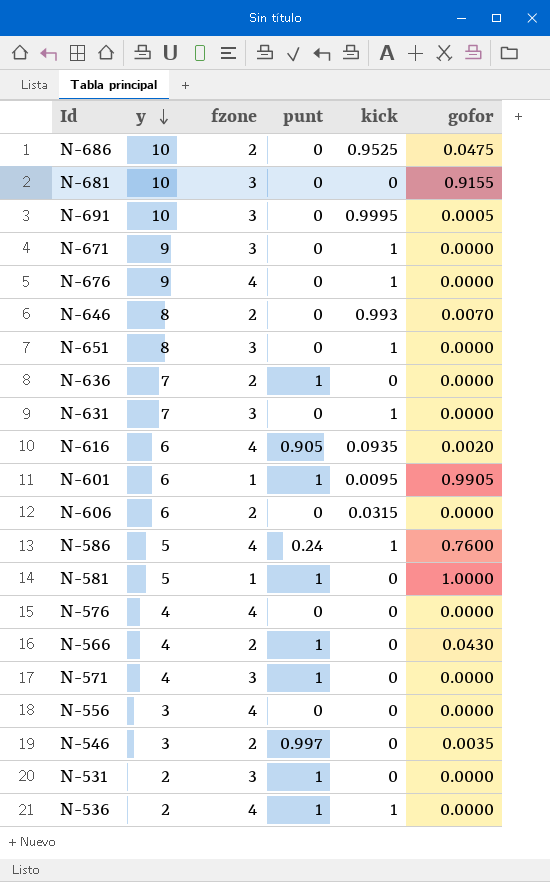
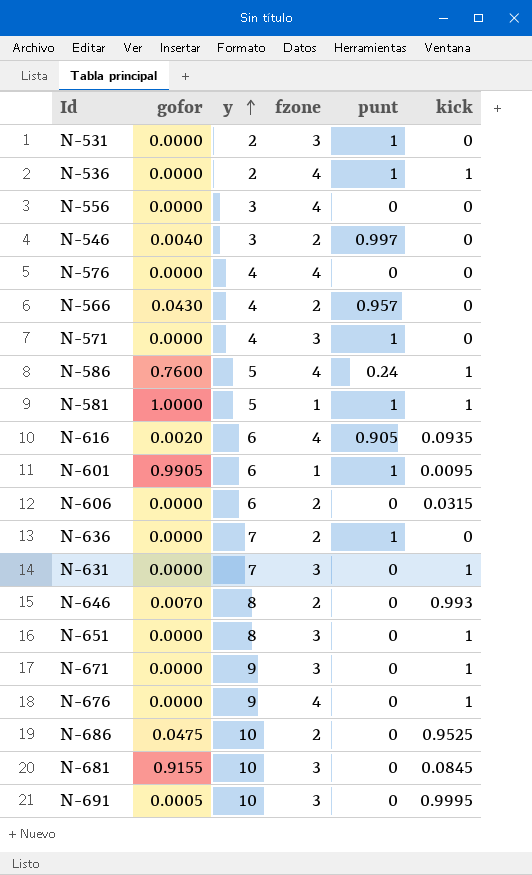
row order: y descending -> y ascending
column gofor | position: 6 -> 2
N-546 | gofor: 0.0035 -> 0.0040
N-566 | punt: 1 -> 0.957
N-581 | kick: 0 -> 1
N-681 | kick: 0 -> 0.0845

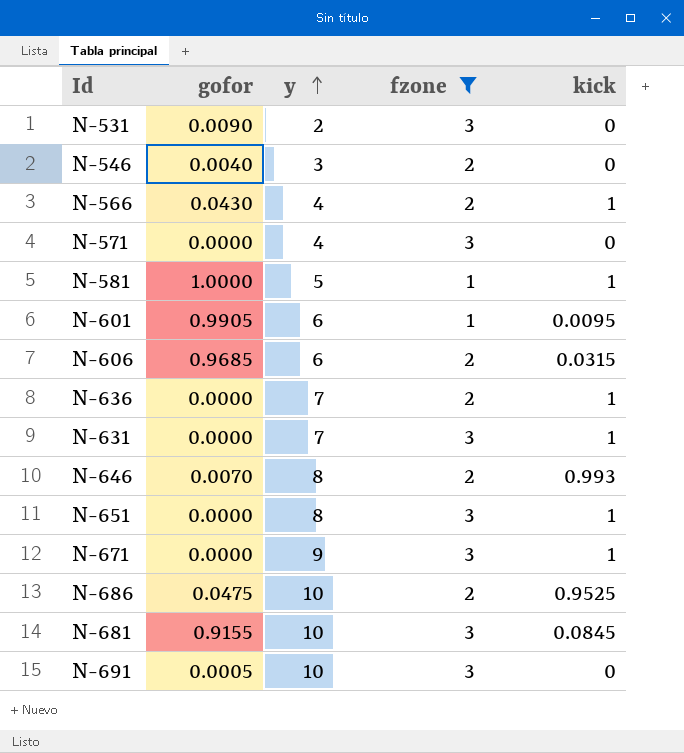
filter: none -> fzone != 4
column punt | position: 5 -> none
N-531 | gofor: 0.0000 -> 0.0090
N-566 | kick: 0 -> 1
N-606 | gofor: 0.0000 -> 0.9685
N-636 | kick: 0 -> 1
N-691 | kick: 0.9995 -> 0

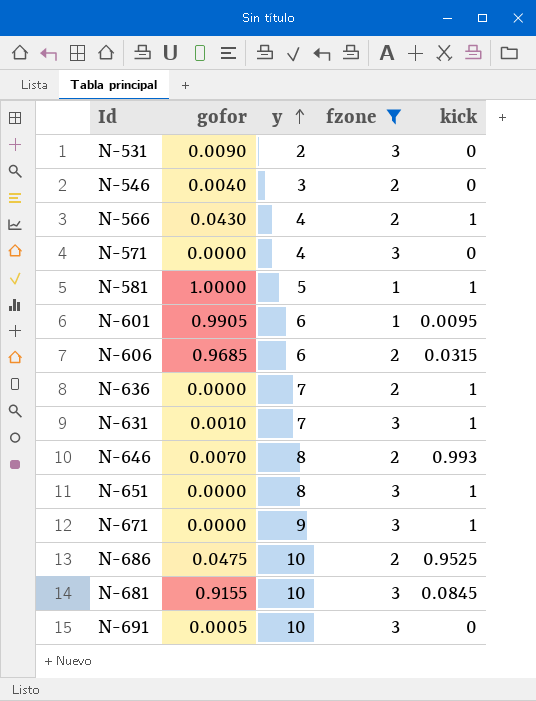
N-631 | gofor: 0.0000 -> 0.0010

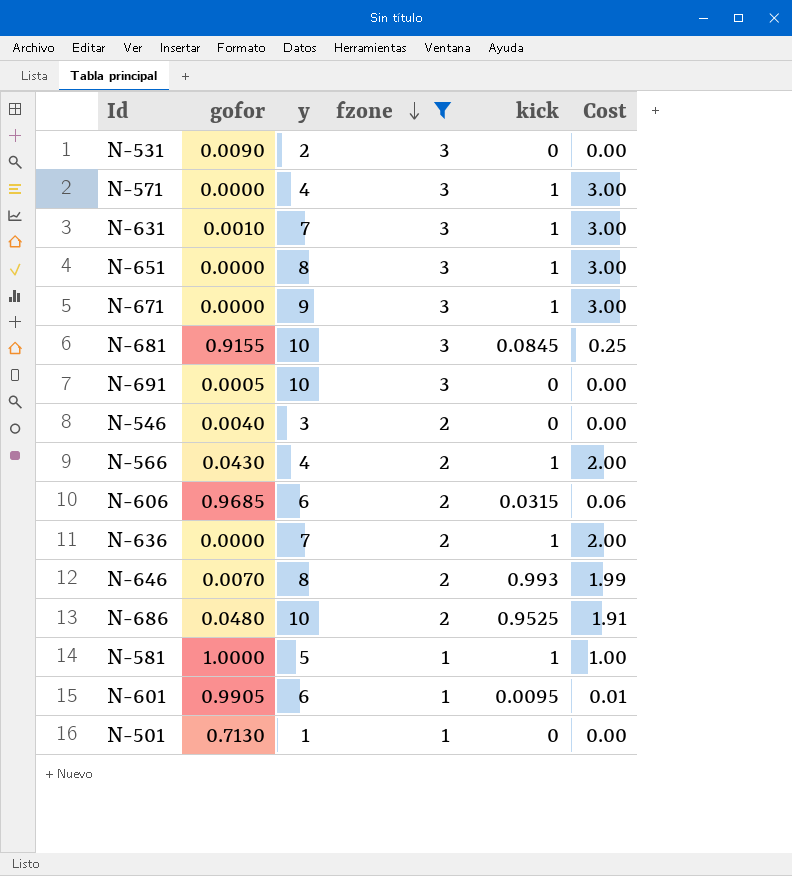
row order: y ascending -> fzone descending
column Cost | formula: none -> [fzone] * [kick]
N-571 | kick: 0 -> 1
N-686 | gofor: 0.0475 -> 0.0480
row N-501: none -> 0.7130 | 1 | 1 | 0 | 0.00

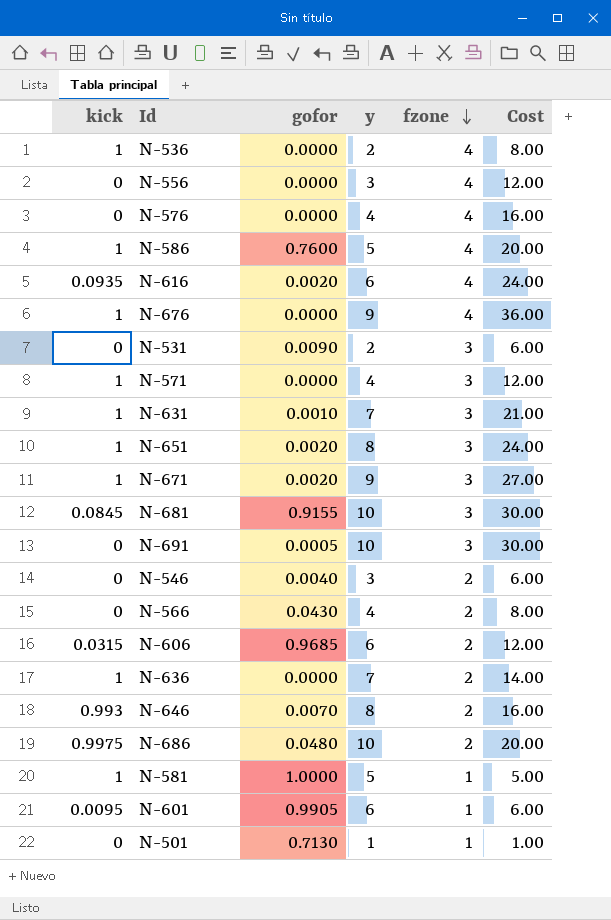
filter: fzone != 4 -> none
column kick | position: 5 -> 1
column Cost | formula: [fzone] * [kick] -> [y] * [fzone]
N-651 | gofor: 0.0000 -> 0.0020
N-671 | gofor: 0.0000 -> 0.0020
N-566 | kick: 1 -> 0
N-686 | kick: 0.9525 -> 0.9975

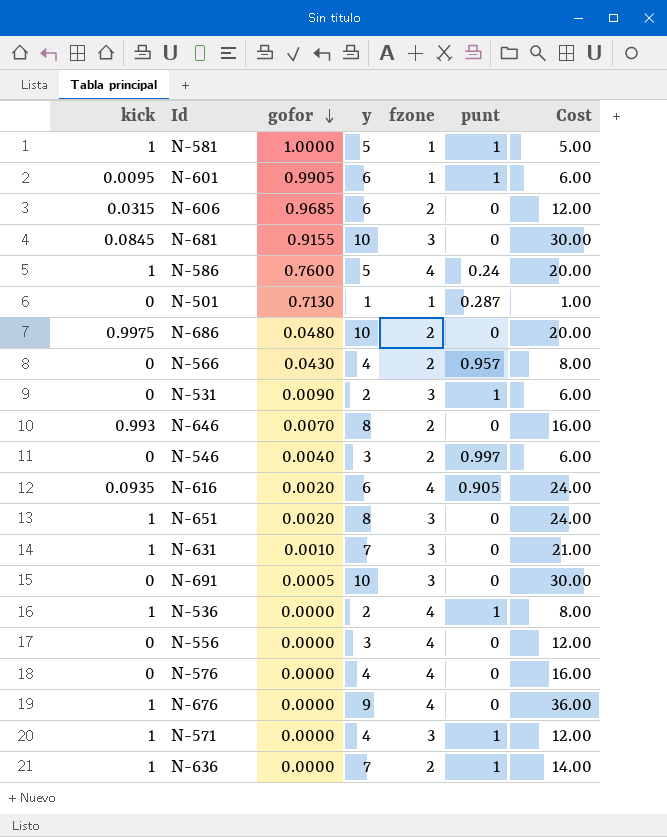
row order: fzone descending -> gofor descending
column punt | position: none -> 6
row N-671: 1 | 0.0020 | 9 | 3 | 27.00 -> none

